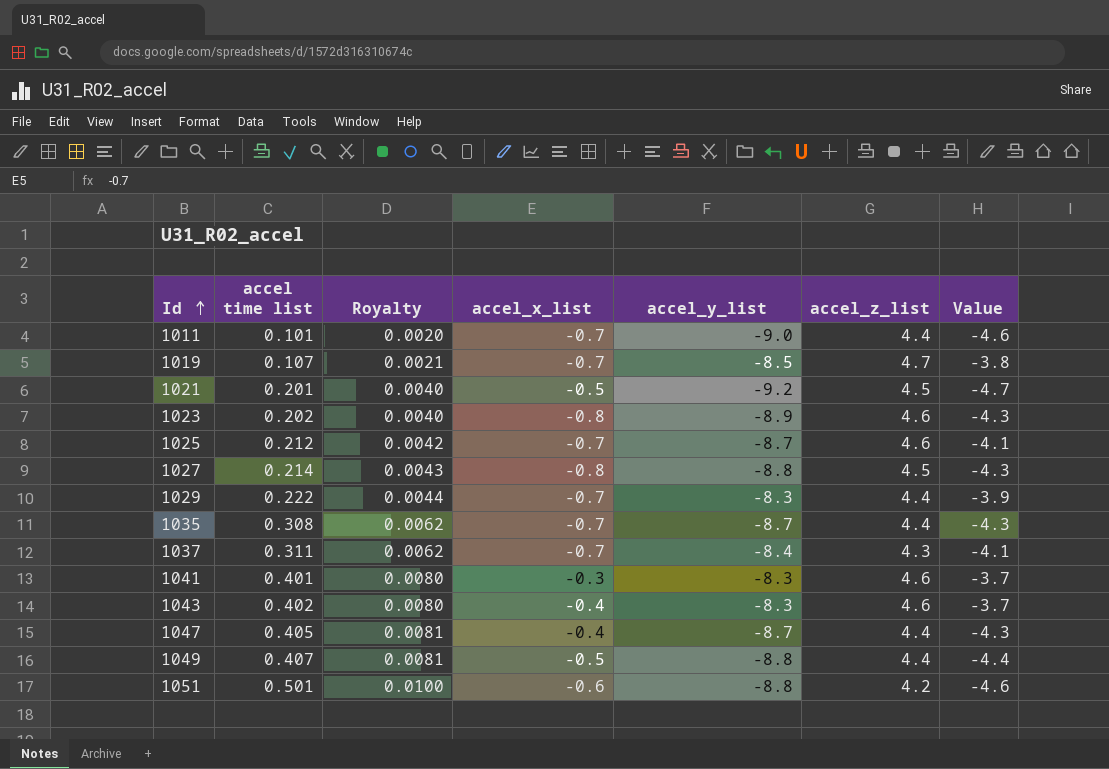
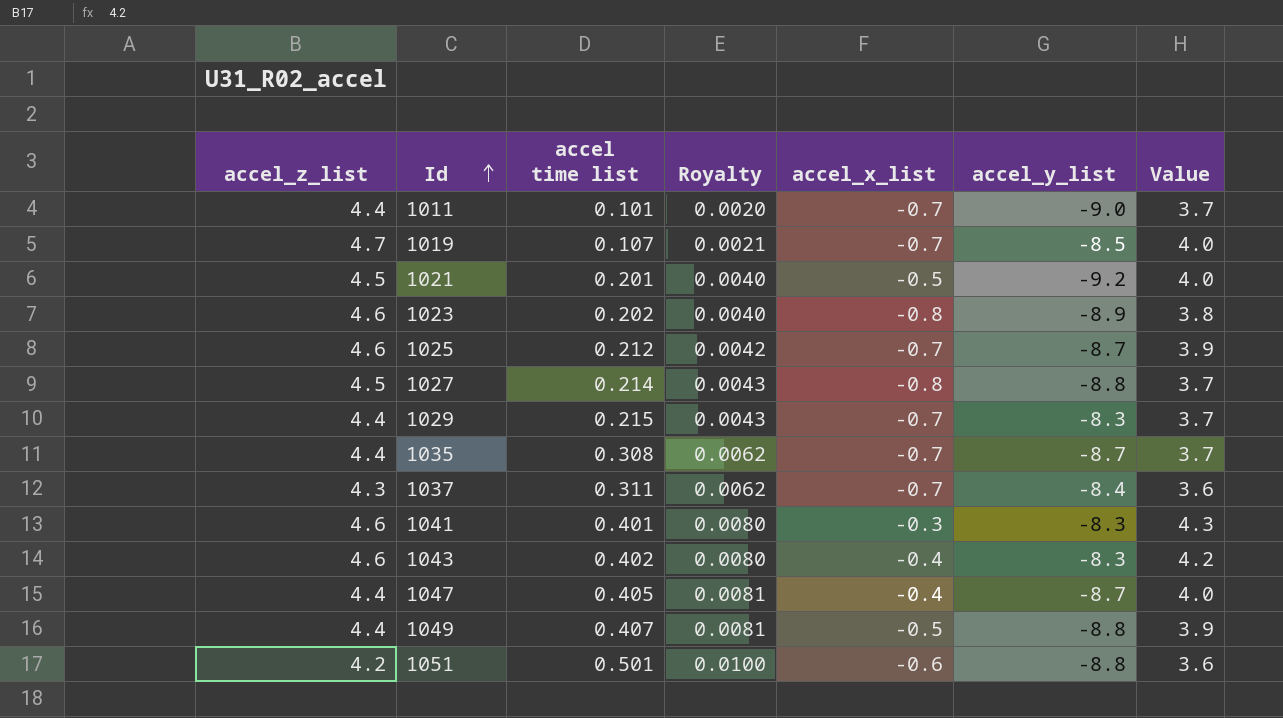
column accel_z_list | position: 6 -> 1
column Value | formula: [accel_y_list] + [accel_z_list] -> [accel_z_list] + [accel_x_list]
1029 | accel time list: 0.222 -> 0.215
1029 | Royalty: 0.0044 -> 0.0043

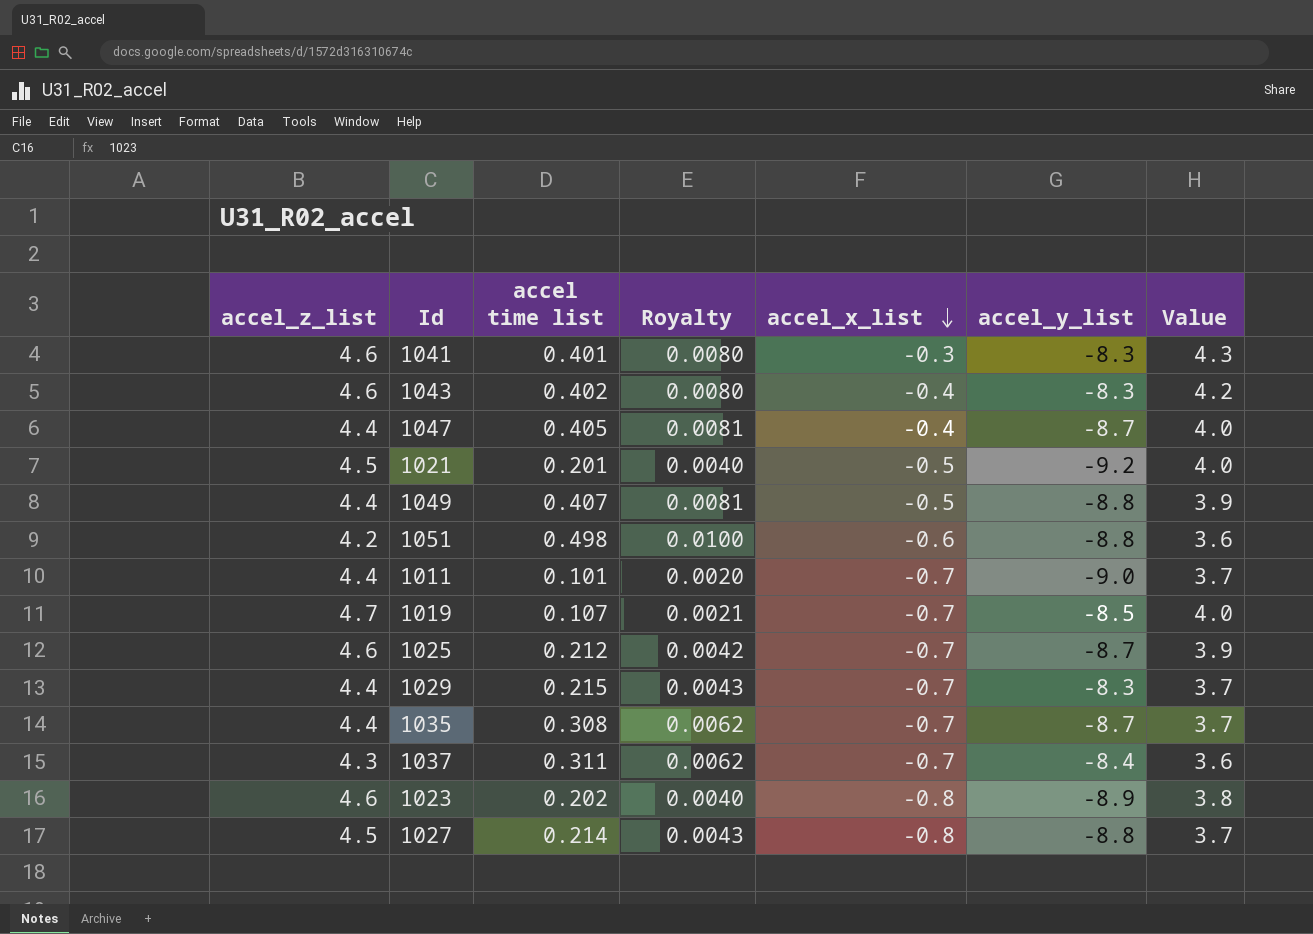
row order: Id ascending -> accel_x_list descending
1051 | accel time list: 0.501 -> 0.498

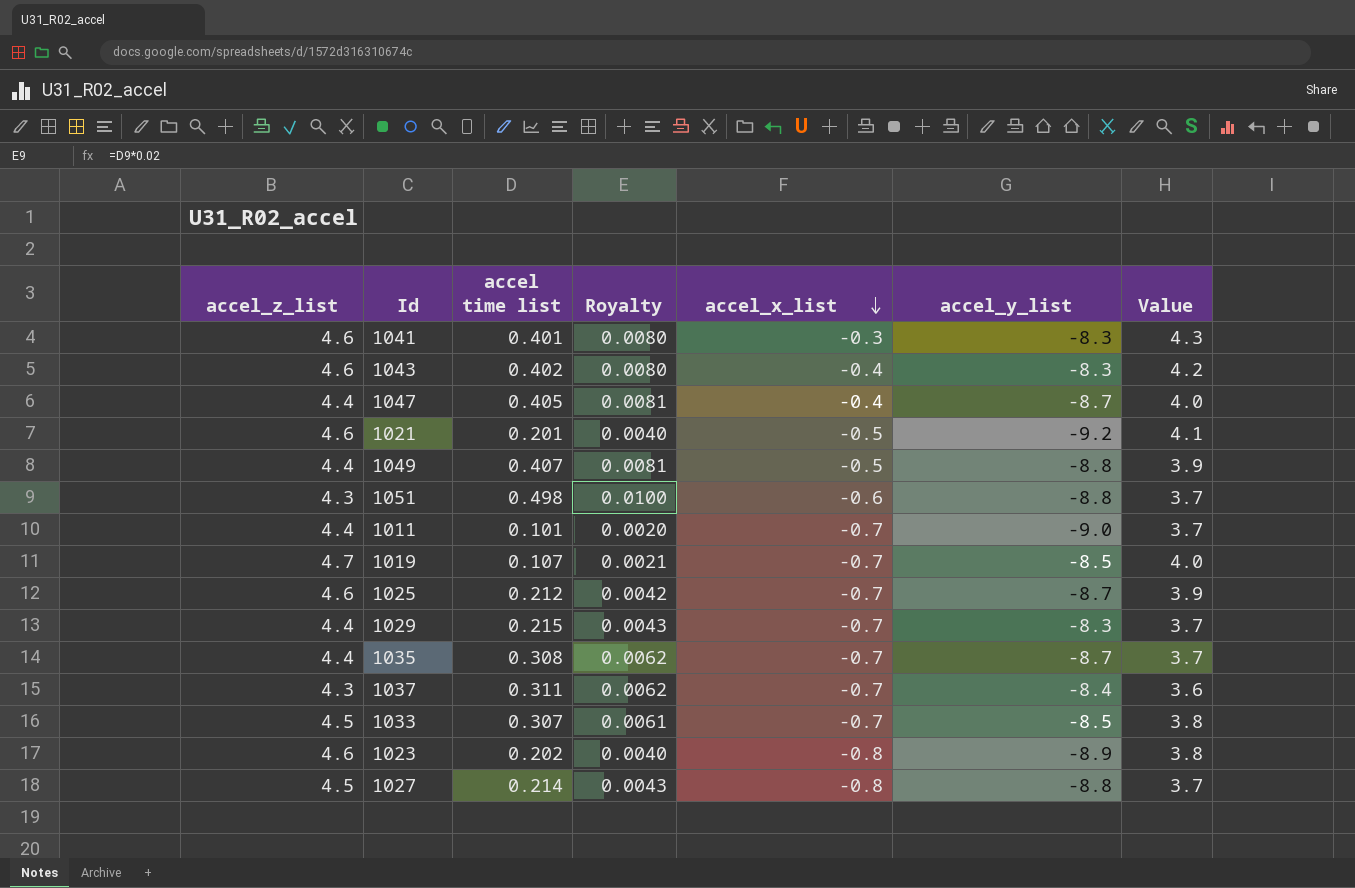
1021 | accel_z_list: 4.5 -> 4.6
1021 | Value: 4.0 -> 4.1
1051 | accel_z_list: 4.2 -> 4.3
1051 | Value: 3.6 -> 3.7
row 1033: none -> 4.5 | 0.307 | 0.0061 | -0.7 | -8.5 | 3.8

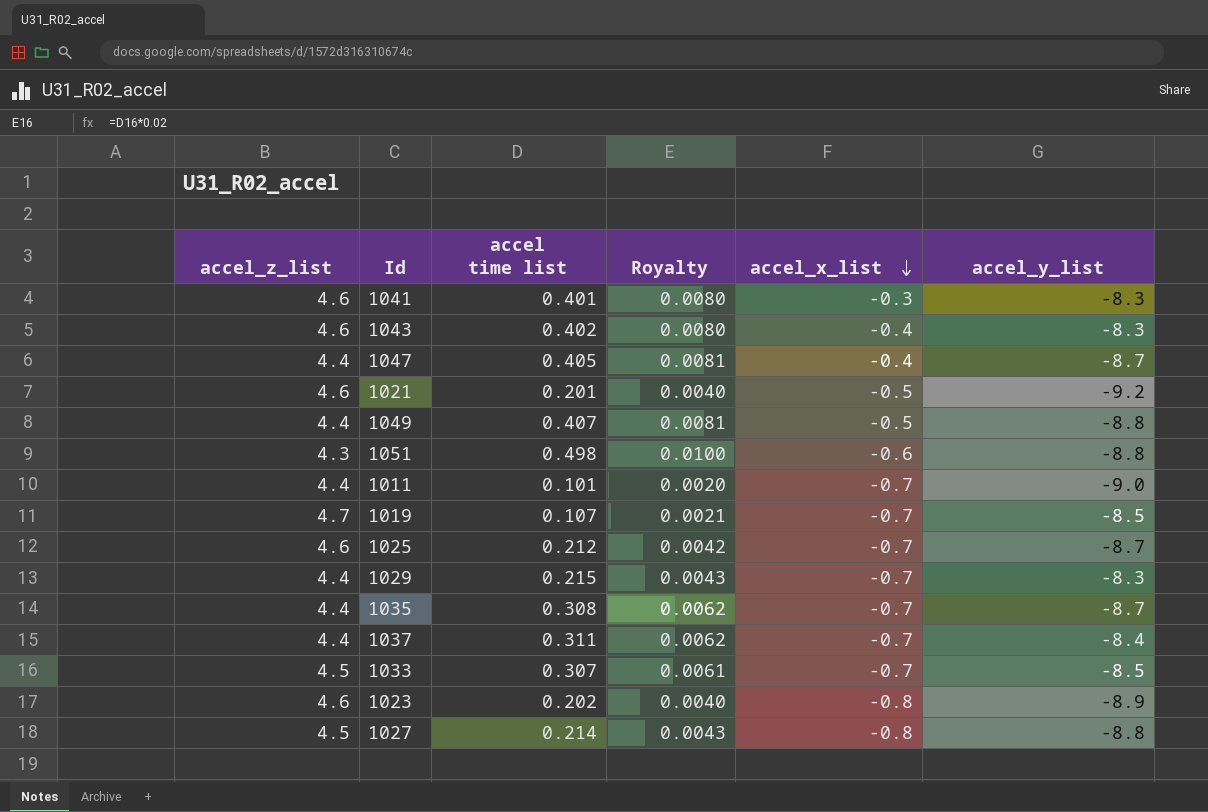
column Value | formula: [accel_z_list] + [accel_x_list] -> none
1037 | accel_z_list: 4.3 -> 4.4

